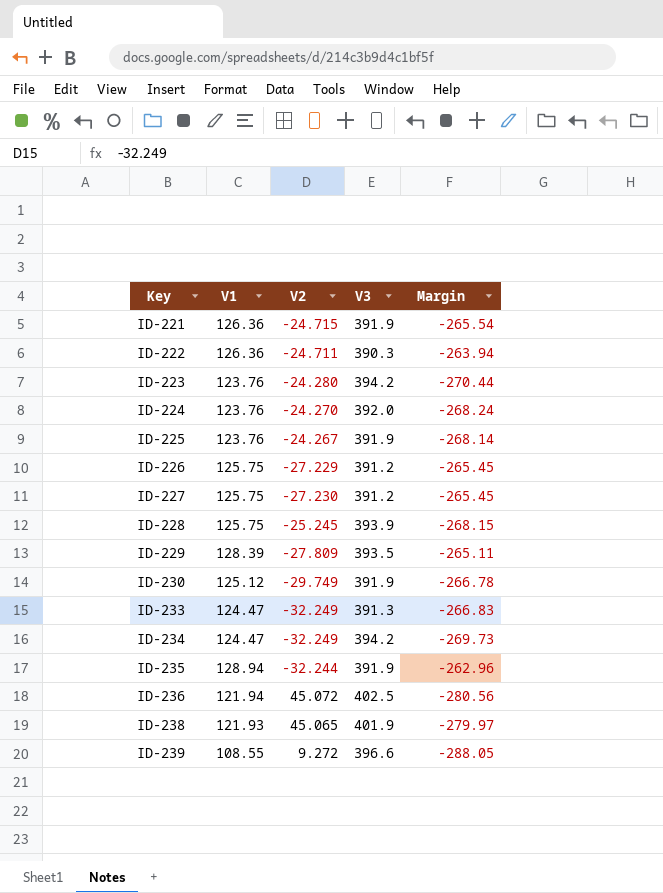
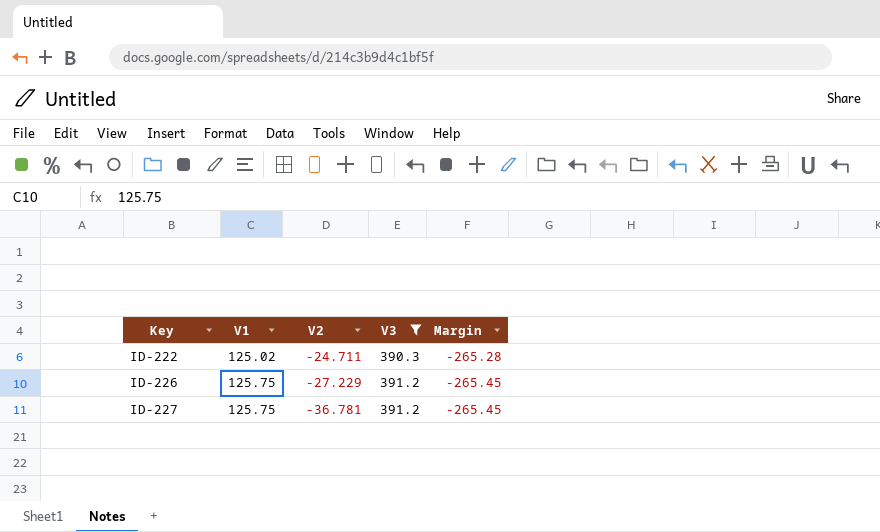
filter: none -> V3 <= 391.2
ID-222 | V1: 126.36 -> 125.02
ID-222 | Margin: -263.94 -> -265.28
ID-227 | V2: -27.230 -> -36.781

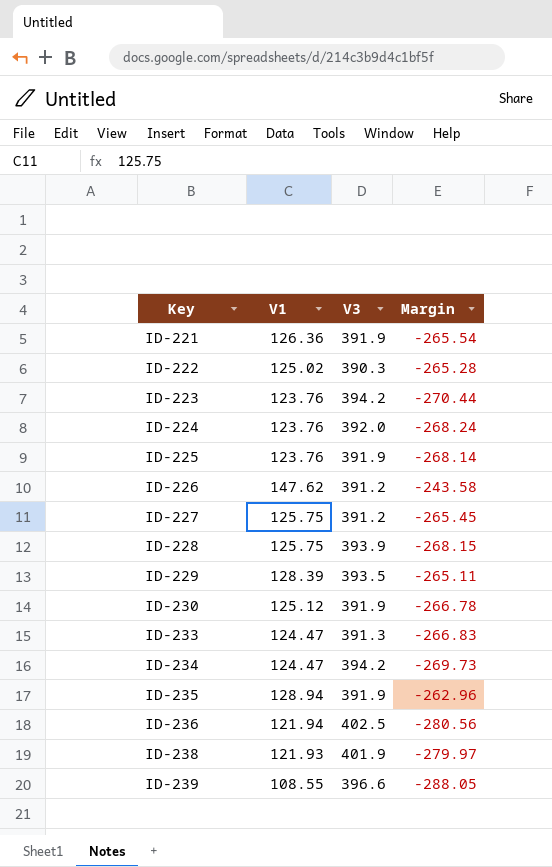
filter: V3 <= 391.2 -> none
column V2 | position: 3 -> none
ID-226 | V1: 125.75 -> 147.62
ID-226 | Margin: -265.45 -> -243.58

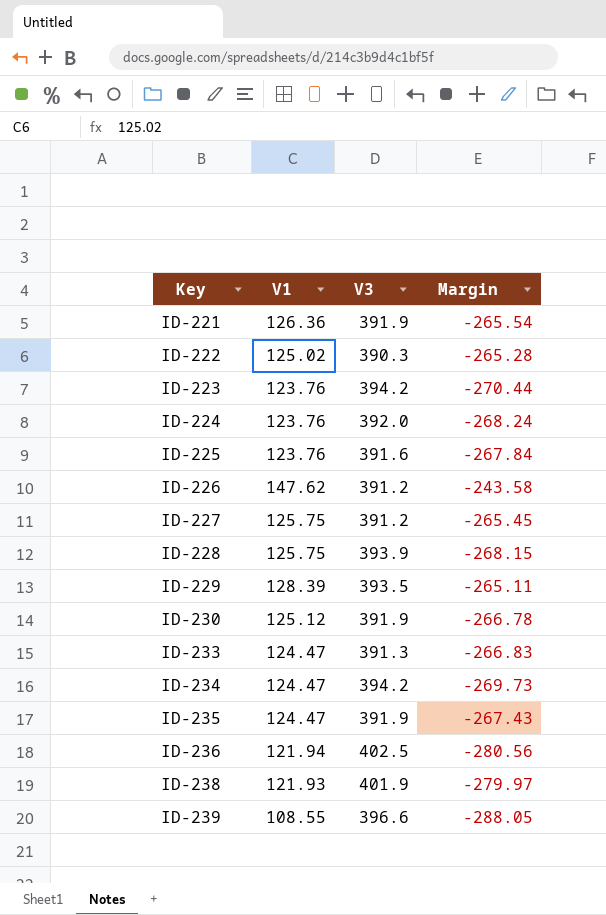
ID-225 | V3: 391.9 -> 391.6
ID-225 | Margin: -268.14 -> -267.84
ID-235 | V1: 128.94 -> 124.47
ID-235 | Margin: -262.96 -> -267.43

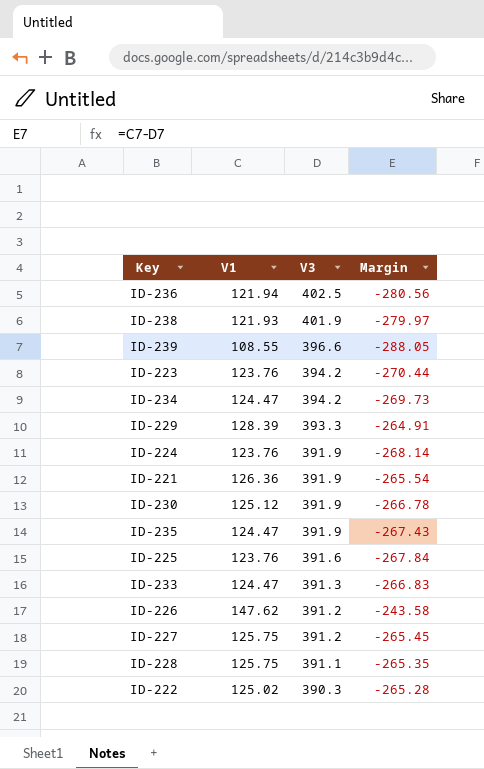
row order: Key ascending -> V3 descending
ID-229 | V3: 393.5 -> 393.3
ID-229 | Margin: -265.11 -> -264.91
ID-224 | V3: 392.0 -> 391.9
ID-224 | Margin: -268.24 -> -268.14
ID-228 | V3: 393.9 -> 391.1
ID-228 | Margin: -268.15 -> -265.35

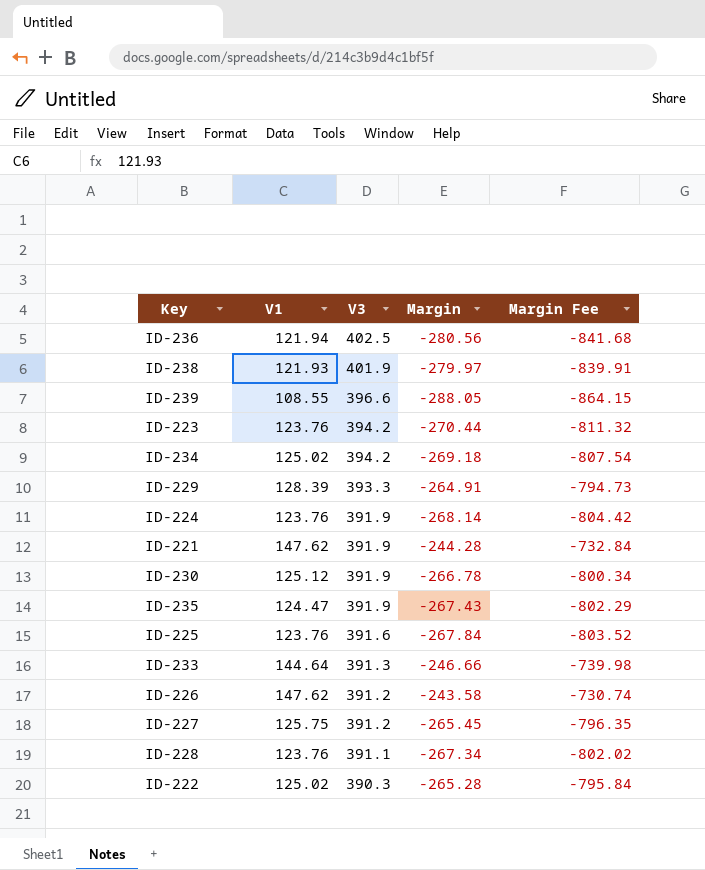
column Margin Fee | formula: none -> [Margin] * 3
ID-234 | V1: 124.47 -> 125.02
ID-234 | Margin: -269.73 -> -269.18
ID-221 | V1: 126.36 -> 147.62
ID-221 | Margin: -265.54 -> -244.28
ID-233 | V1: 124.47 -> 144.64
ID-233 | Margin: -266.83 -> -246.66
ID-228 | V1: 125.75 -> 123.76
ID-228 | Margin: -265.35 -> -267.34

